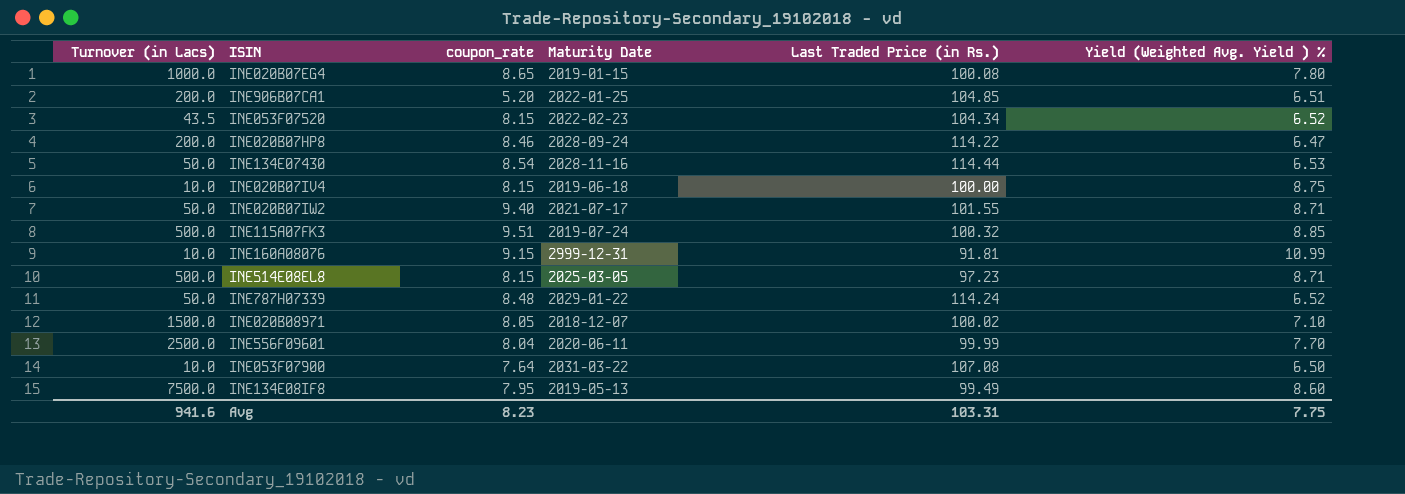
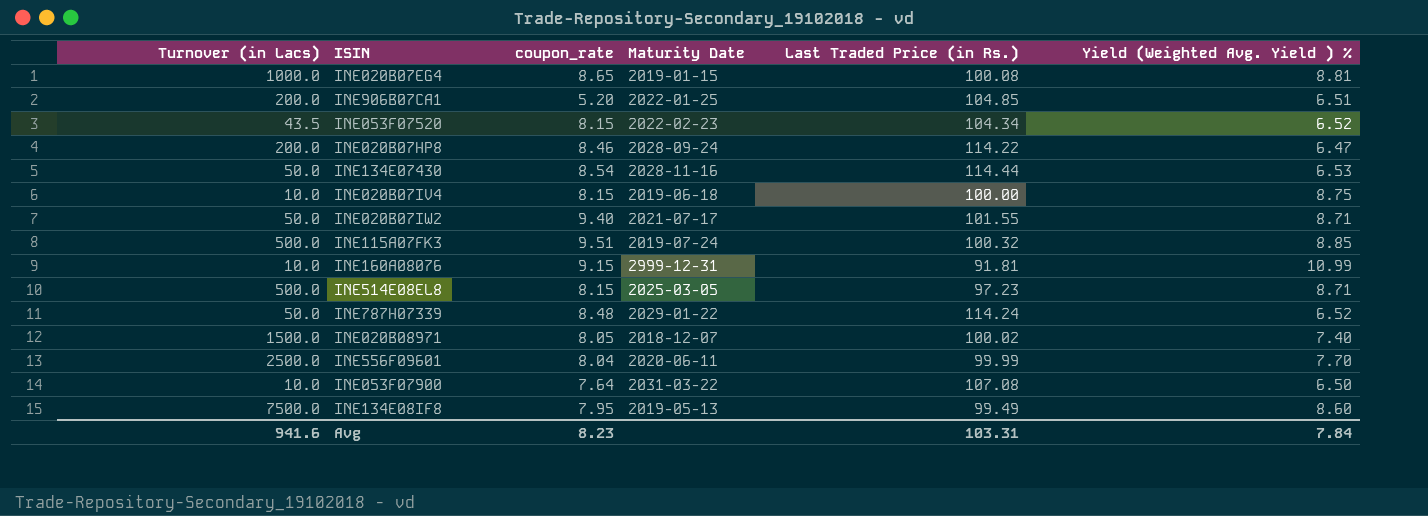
INE020B07EG4 | Yield (Weighted Avg. Yield ) %: 7.80 -> 8.81
INE020B08971 | Yield (Weighted Avg. Yield ) %: 7.10 -> 7.40
Avg | Yield (Weighted Avg. Yield ) %: 7.75 -> 7.84

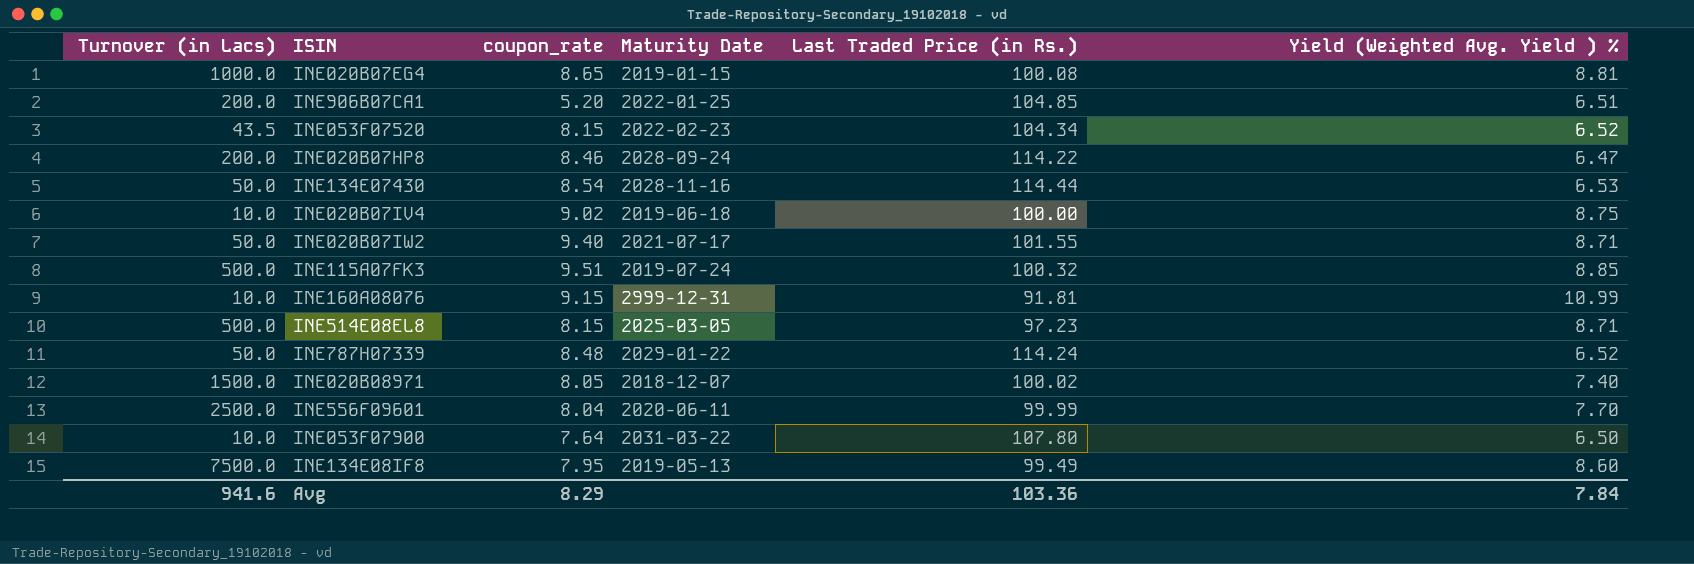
INE020B07IV4 | coupon_rate: 8.15 -> 9.02
INE053F07900 | Last Traded Price (in Rs.): 107.08 -> 107.80
Avg | coupon_rate: 8.23 -> 8.29
Avg | Last Traded Price (in Rs.): 103.31 -> 103.36

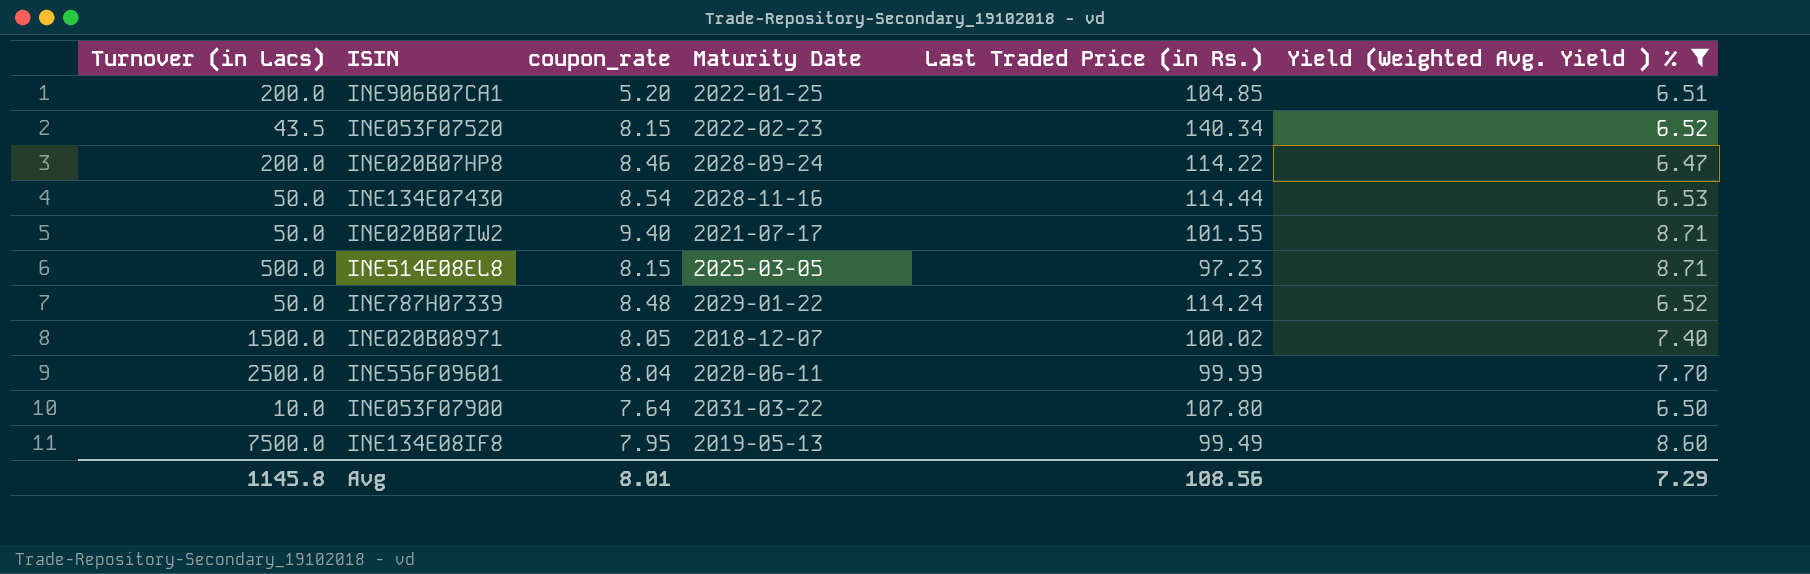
filter: none -> Yield (Weighted Avg. Yield ) % <= 8.71
INE053F07520 | Last Traded Price (in Rs.): 104.34 -> 140.34
Avg | Turnover (in Lacs): 941.6 -> 1145.8
Avg | coupon_rate: 8.29 -> 8.01
Avg | Last Traded Price (in Rs.): 103.36 -> 108.56
Avg | Yield (Weighted Avg. Yield ) %: 7.84 -> 7.29

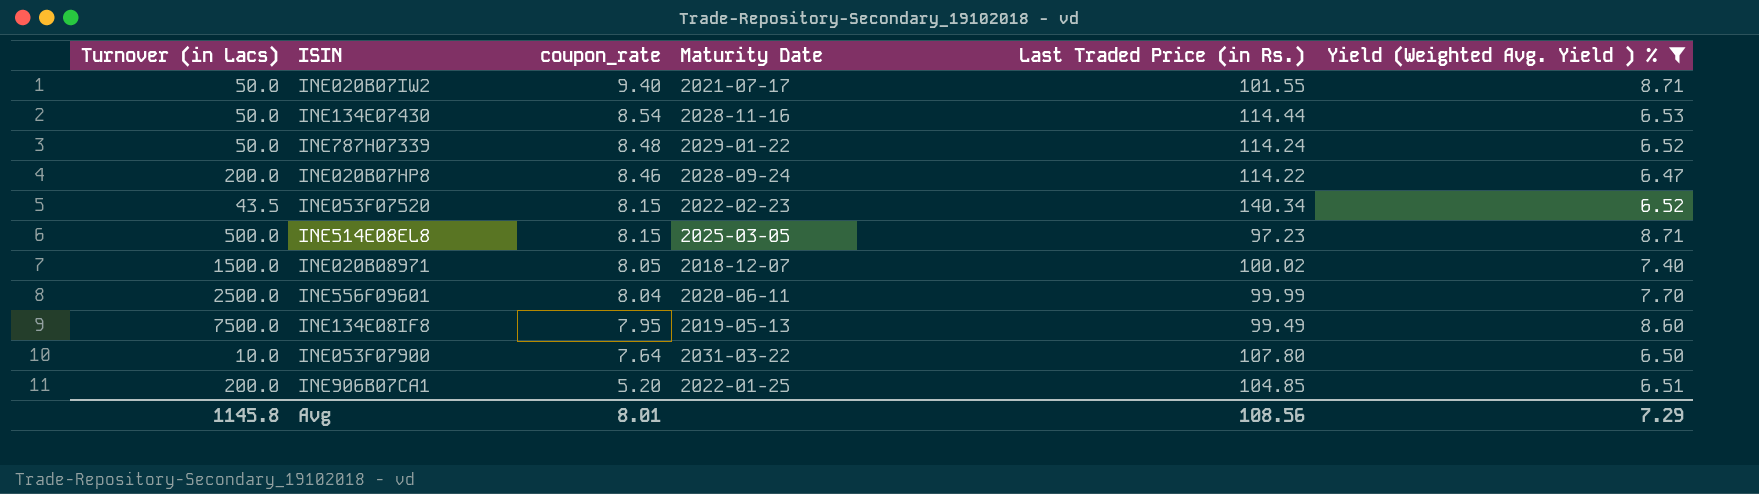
row order: none -> coupon_rate descending

